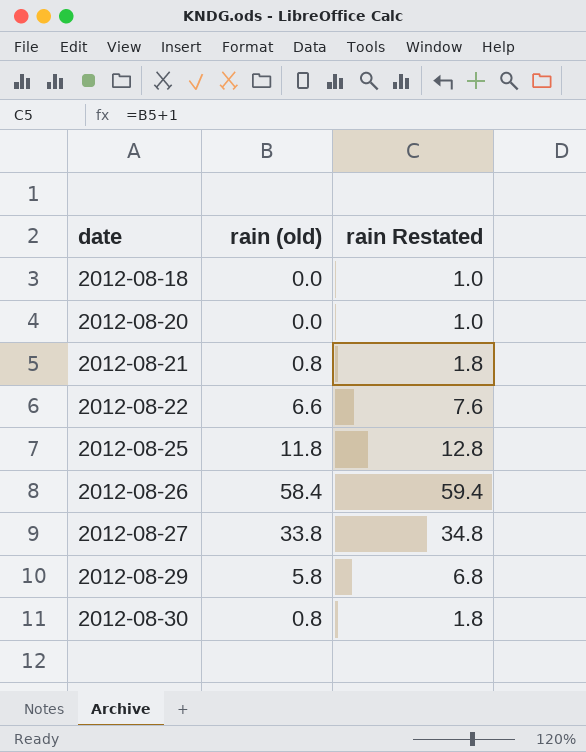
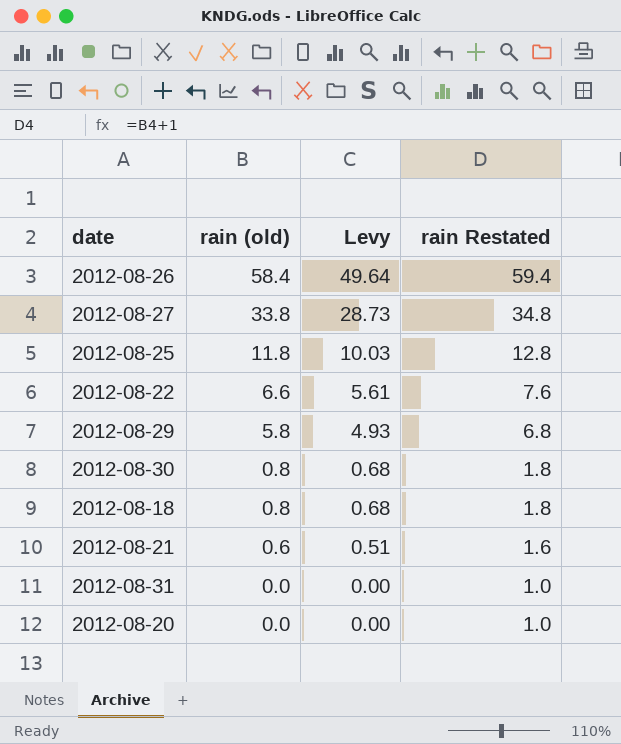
row order: date ascending -> rain (old) descending
column Levy | formula: none -> [rain (old)] * 0.85
2012-08-18 | rain (old): 0.0 -> 0.8
2012-08-18 | rain Restated: 1.0 -> 1.8
2012-08-21 | rain (old): 0.8 -> 0.6
2012-08-21 | rain Restated: 1.8 -> 1.6
row 2012-08-31: none -> 0.0 | 0.00 | 1.0

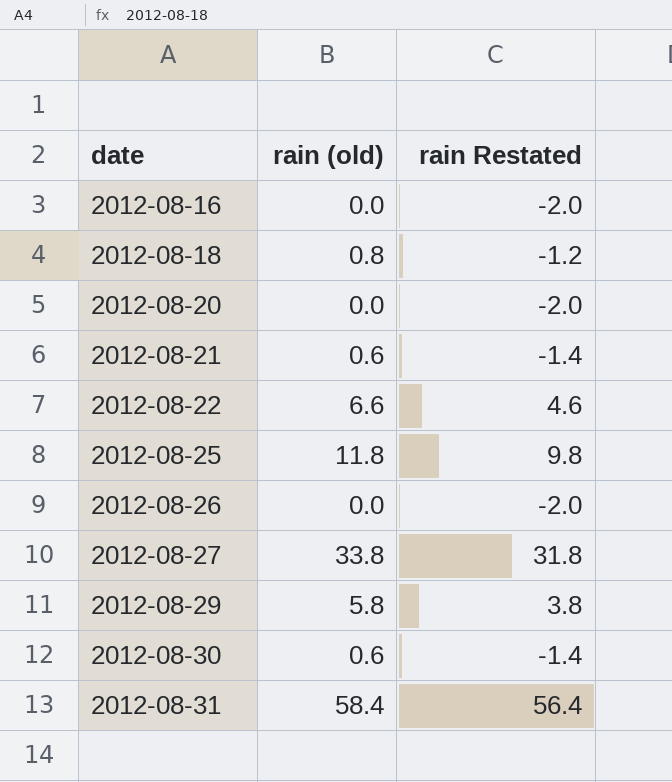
row order: rain (old) descending -> date ascending
column Levy | formula: [rain (old)] * 0.85 -> none
column rain Restated | formula: [rain (old)] + 1 -> [rain (old)] - 2
row 2012-08-16: none -> 0.0 | -2.0
2012-08-26 | rain (old): 58.4 -> 0.0
2012-08-30 | rain (old): 0.8 -> 0.6
2012-08-31 | rain (old): 0.0 -> 58.4

